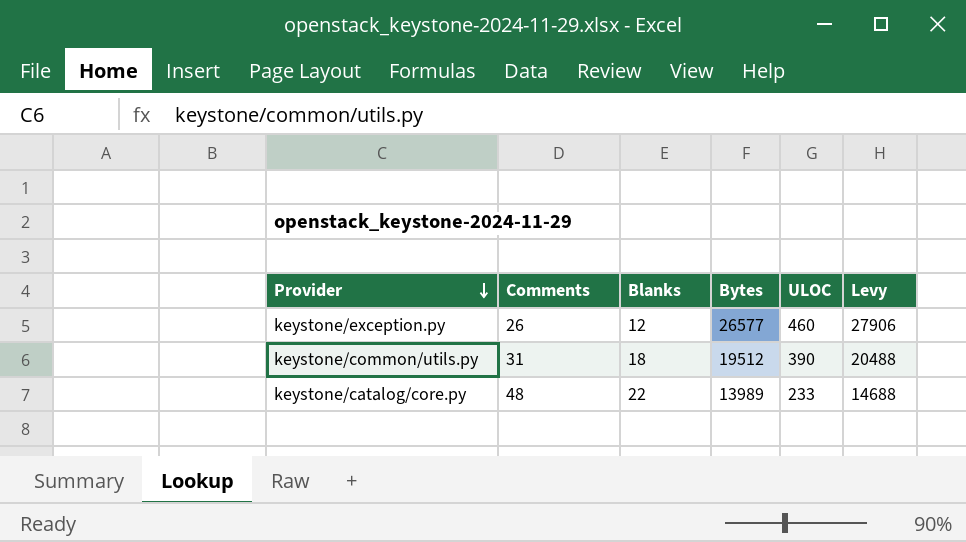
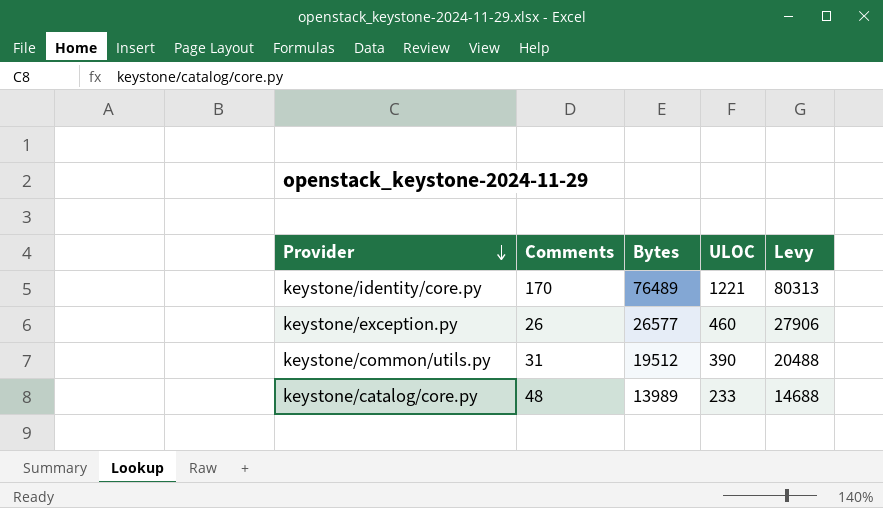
column Blanks | position: 3 -> none
row keystone/identity/core.py: none -> 170 | 76489 | 1221 | 80313

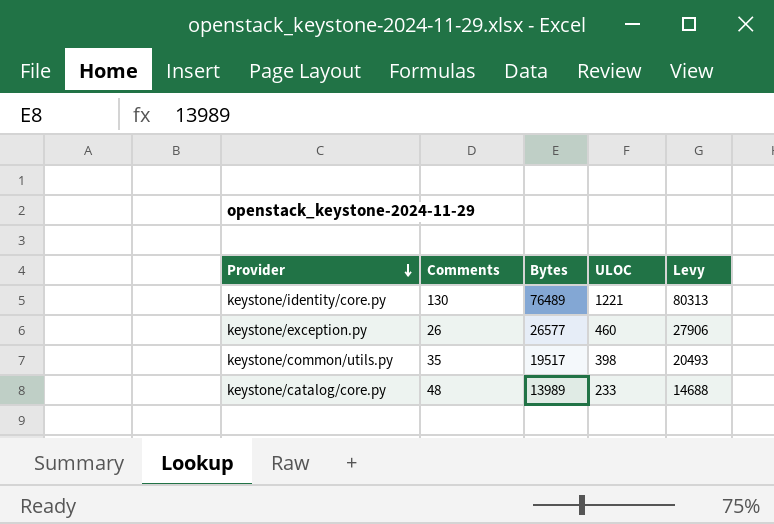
keystone/identity/core.py | Comments: 170 -> 130
keystone/common/utils.py | Comments: 31 -> 35
keystone/common/utils.py | Bytes: 19512 -> 19517
keystone/common/utils.py | ULOC: 390 -> 398
keystone/common/utils.py | Levy: 20488 -> 20493

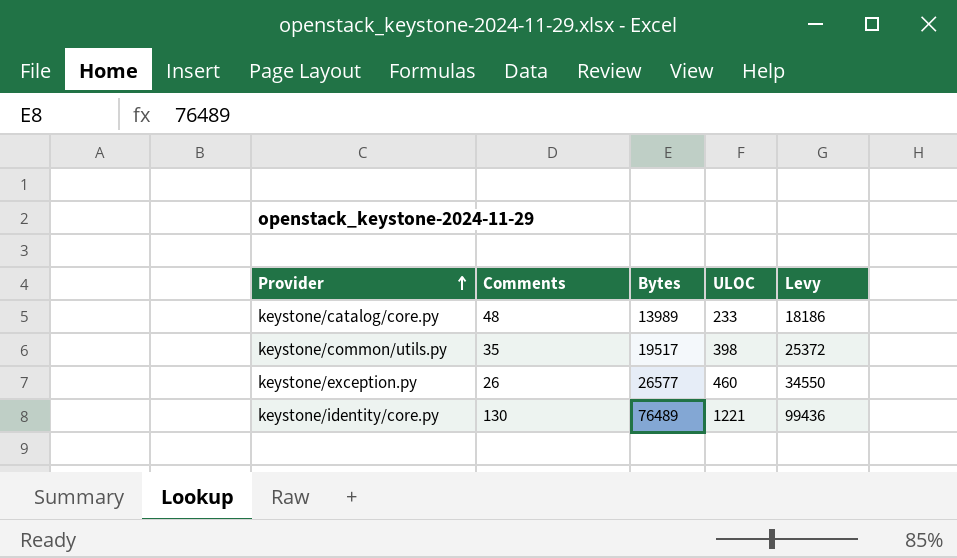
row order: Provider descending -> Provider ascending
column Levy | formula: [Bytes] * 1.05 -> [Bytes] * 1.3

